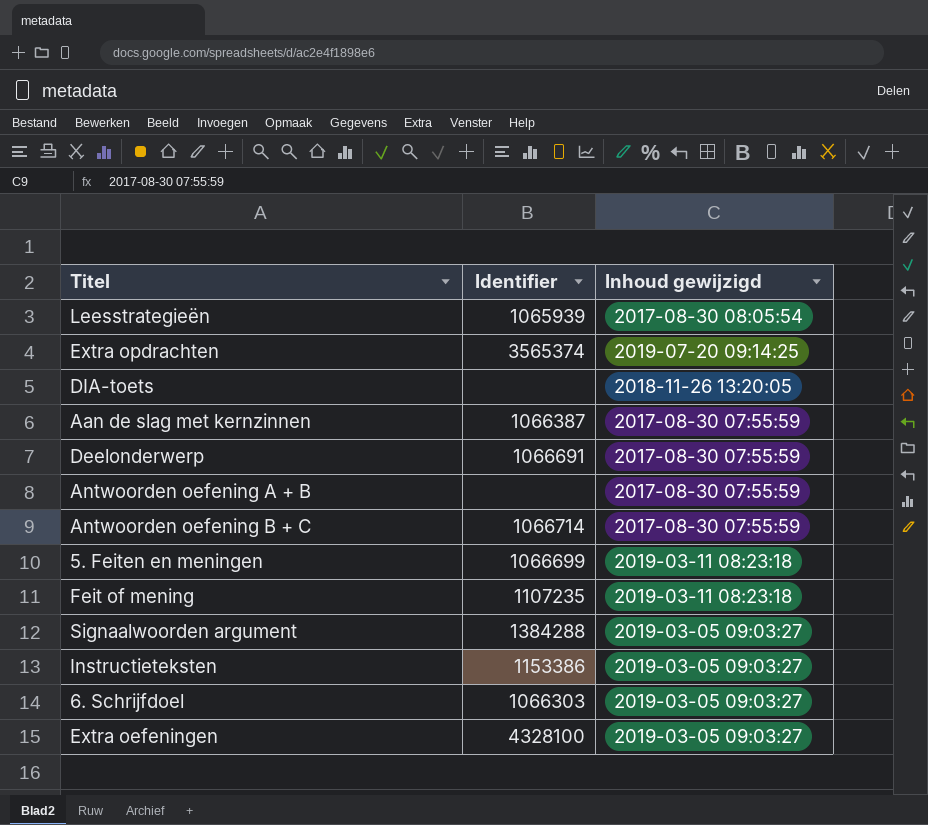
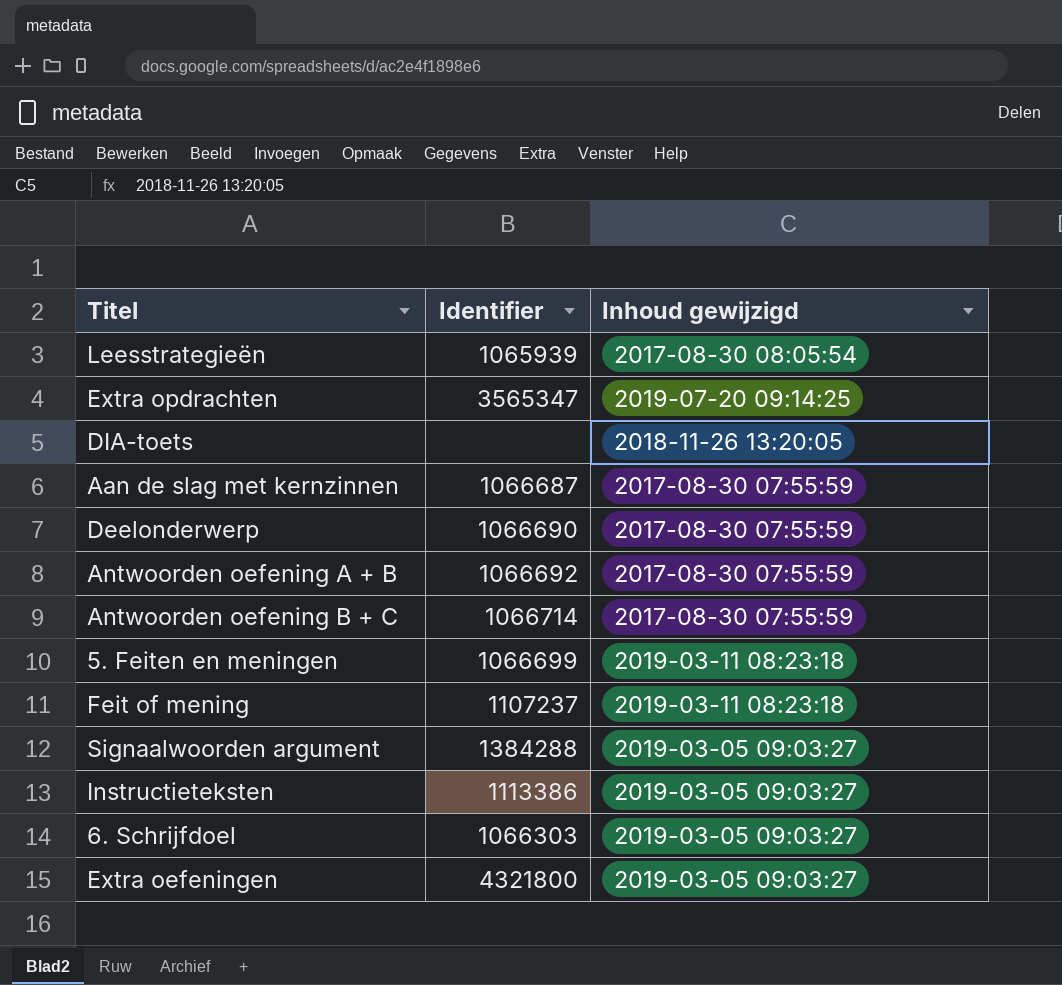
Extra opdrachten | Identifier: 3565374 -> 3565347
Aan de slag met kernzinnen | Identifier: 1066387 -> 1066687
Deelonderwerp | Identifier: 1066691 -> 1066690
Antwoorden oefening A + B | Identifier: none -> 1066692
Feit of mening | Identifier: 1107235 -> 1107237
Instructieteksten | Identifier: 1153386 -> 1113386
Extra oefeningen | Identifier: 4328100 -> 4321800

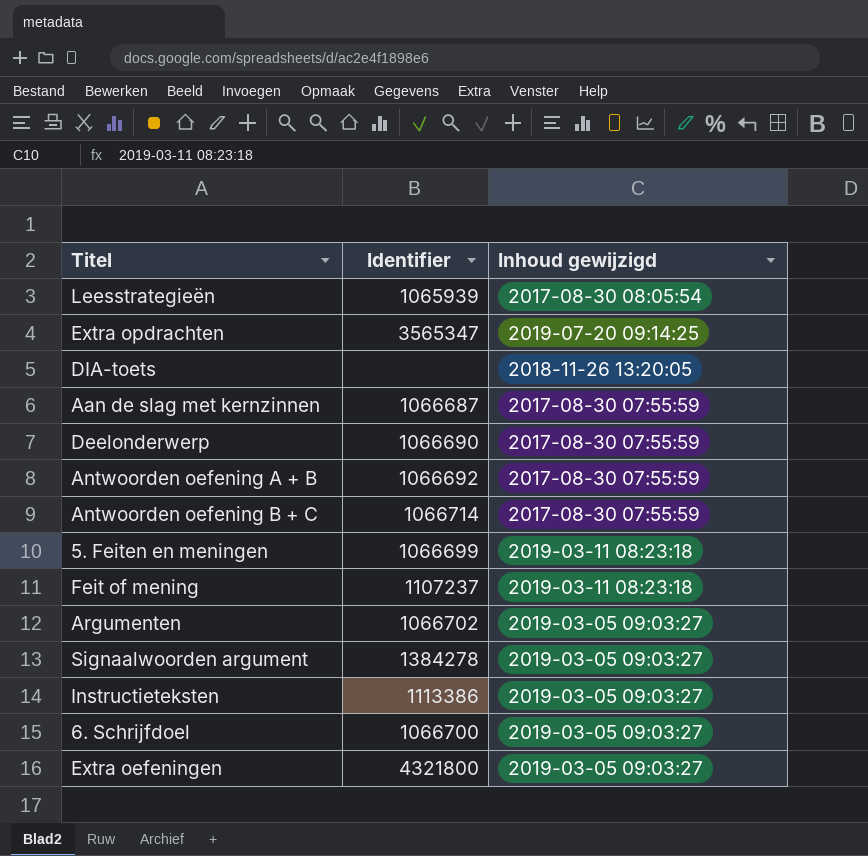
row Argumenten: none -> 1066702 | 2019-03-05 09:03:27
Signaalwoorden argument | Identifier: 1384288 -> 1384278
6. Schrijfdoel | Identifier: 1066303 -> 1066700

